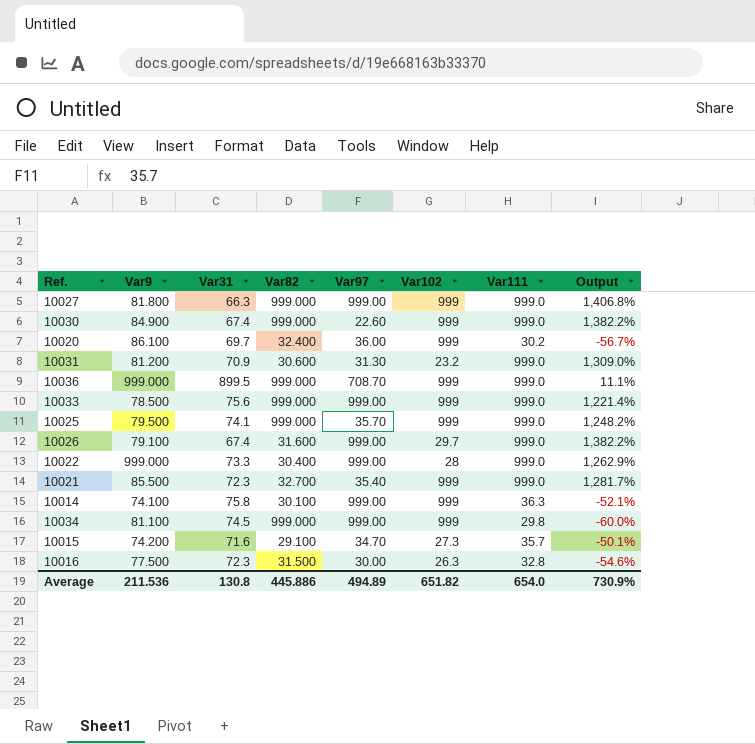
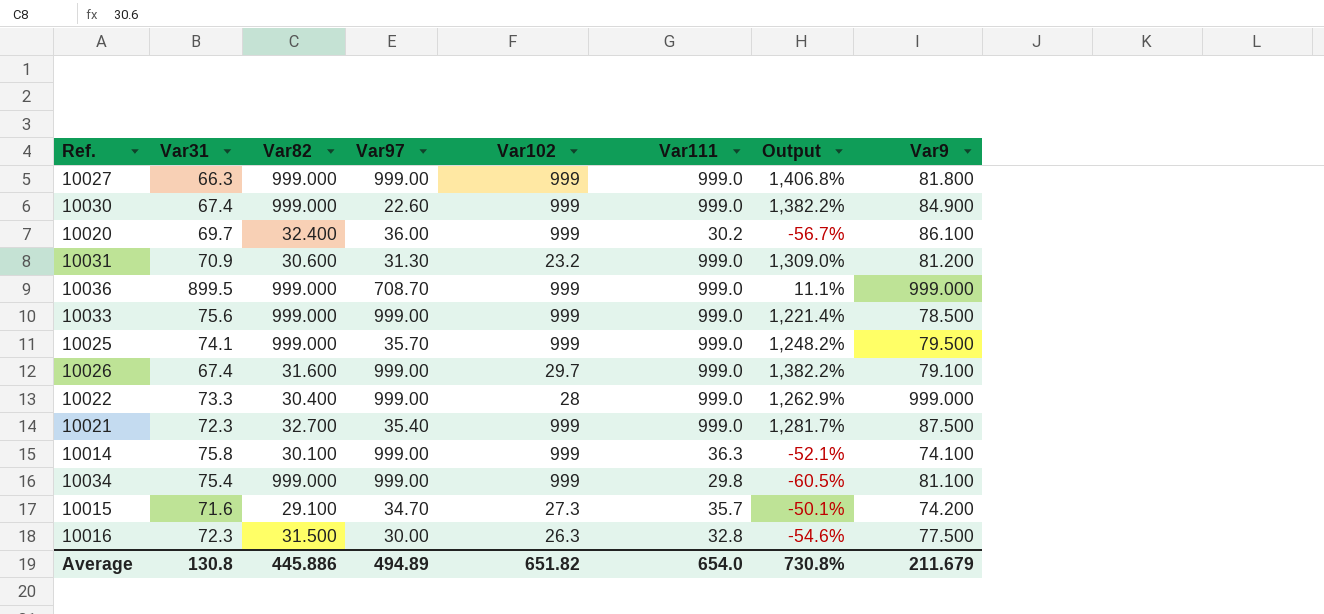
column Var9 | position: 2 -> 8
10021 | Var9: 85.500 -> 87.500
10034 | Var31: 74.5 -> 75.4
10034 | Output: -60.0% -> -60.5%
Average | Output: 730.9% -> 730.8%
Average | Var9: 211.536 -> 211.679

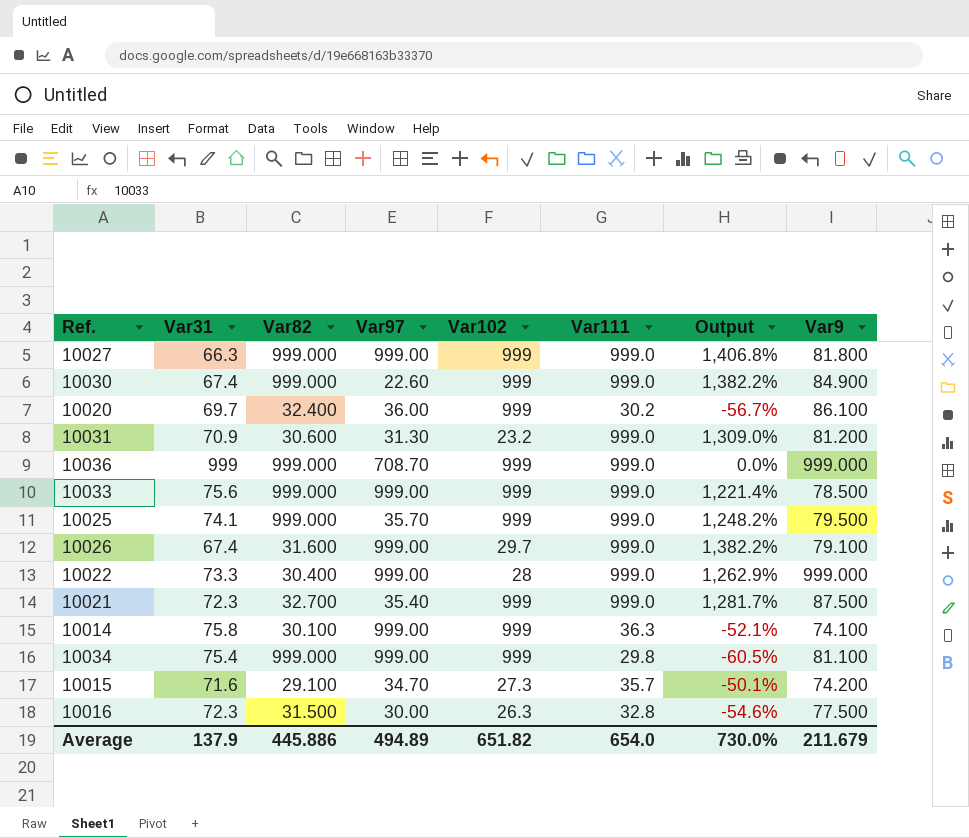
10036 | Var31: 899.5 -> 999
10036 | Output: 11.1% -> 0.0%
Average | Var31: 130.8 -> 137.9
Average | Output: 730.8% -> 730.0%

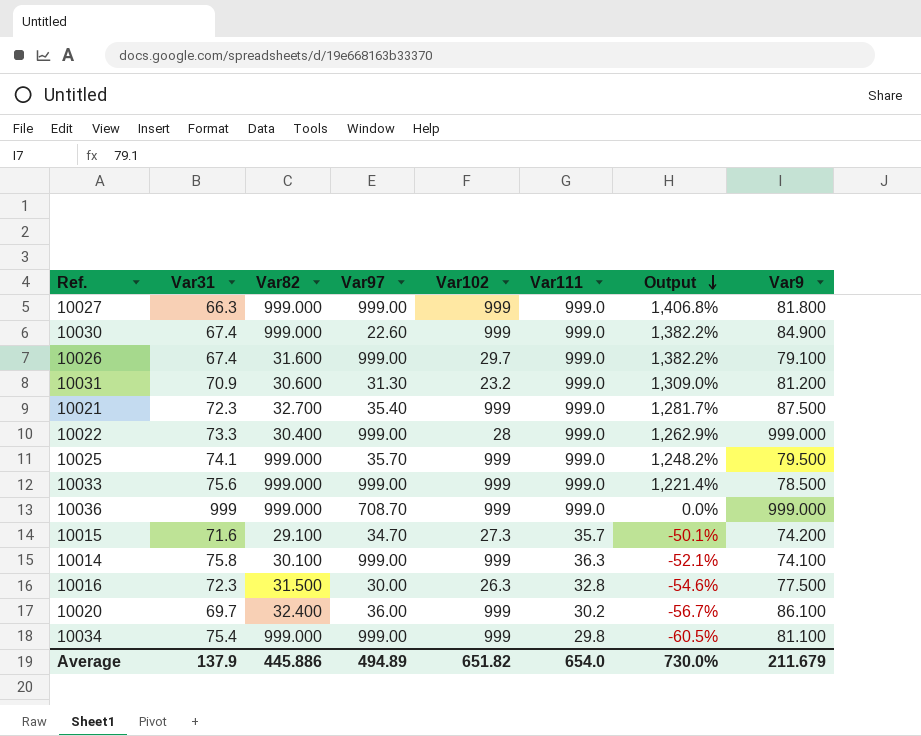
row order: none -> Output descending

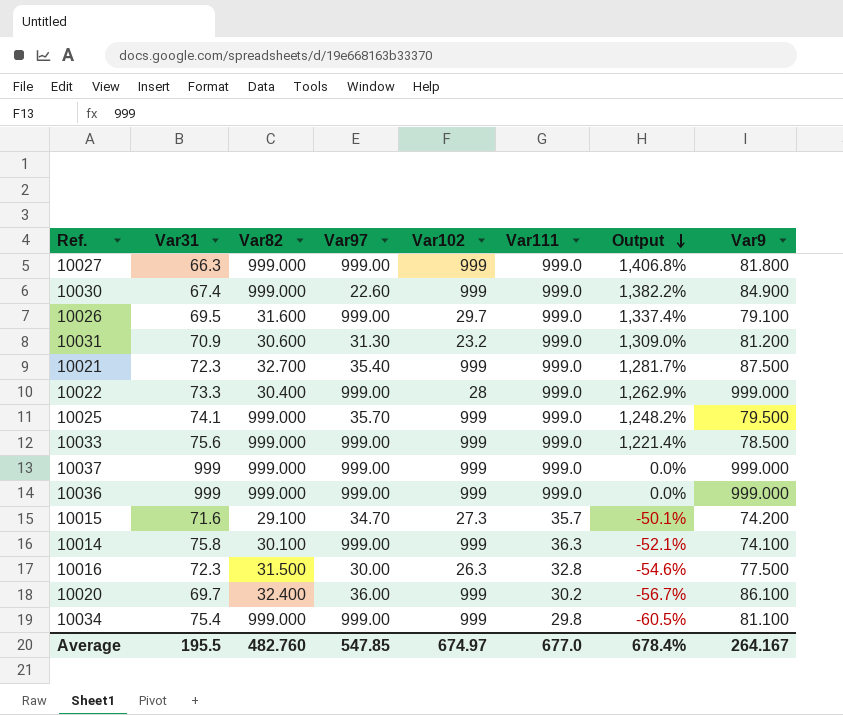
10026 | Var31: 67.4 -> 69.5
10026 | Output: 1,382.2% -> 1,337.4%
row 10037: none -> 999 | 999.000 | 999.00 | 999 | 999.0 | 0.0% | 999.000
10036 | Var97: 708.70 -> 999.00
Average | Var31: 137.9 -> 195.5
Average | Var82: 445.886 -> 482.760
Average | Var97: 494.89 -> 547.85
Average | Var102: 651.82 -> 674.97
Average | Var111: 654.0 -> 677.0
Average | Output: 730.0% -> 678.4%
Average | Var9: 211.679 -> 264.167

